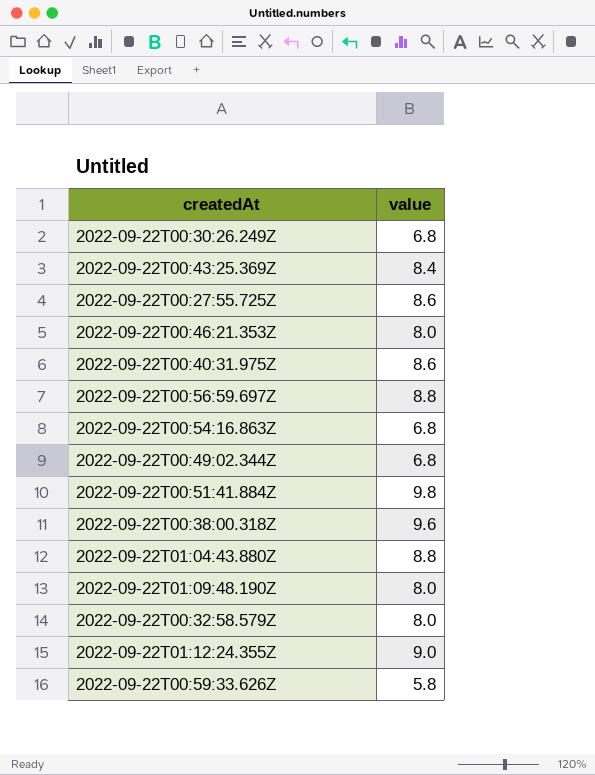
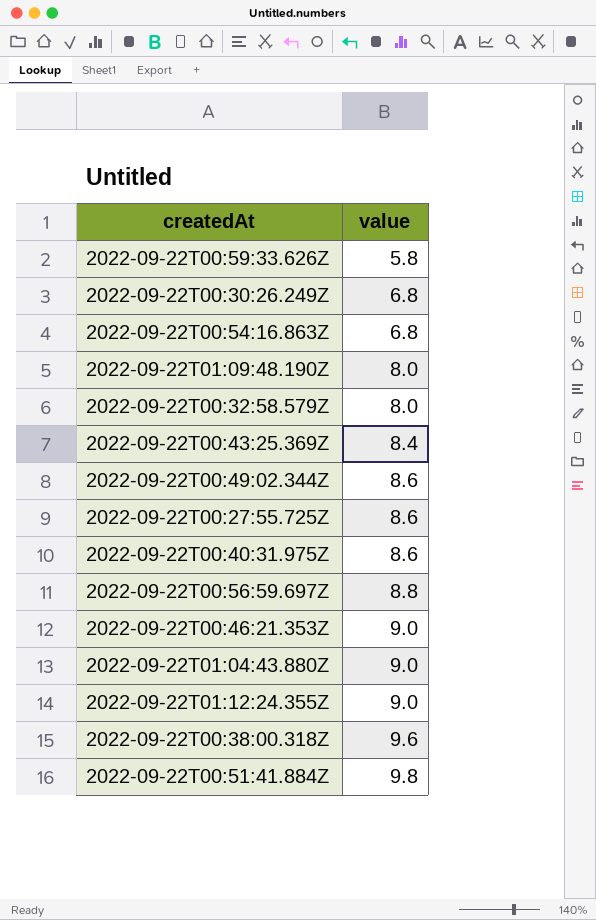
row order: none -> value ascending
2022-09-22T00:49:02.344Z | value: 6.8 -> 8.6
2022-09-22T00:46:21.353Z | value: 8.0 -> 9.0
2022-09-22T01:04:43.880Z | value: 8.8 -> 9.0

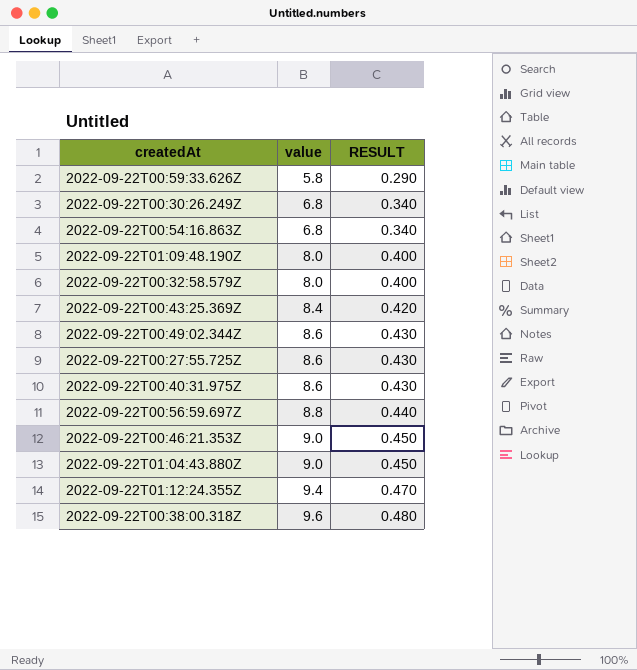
column RESULT | formula: none -> [value] * 0.05
row 2022-09-22T00:51:41.884Z: 9.8 -> none
2022-09-22T01:12:24.355Z | value: 9.0 -> 9.4

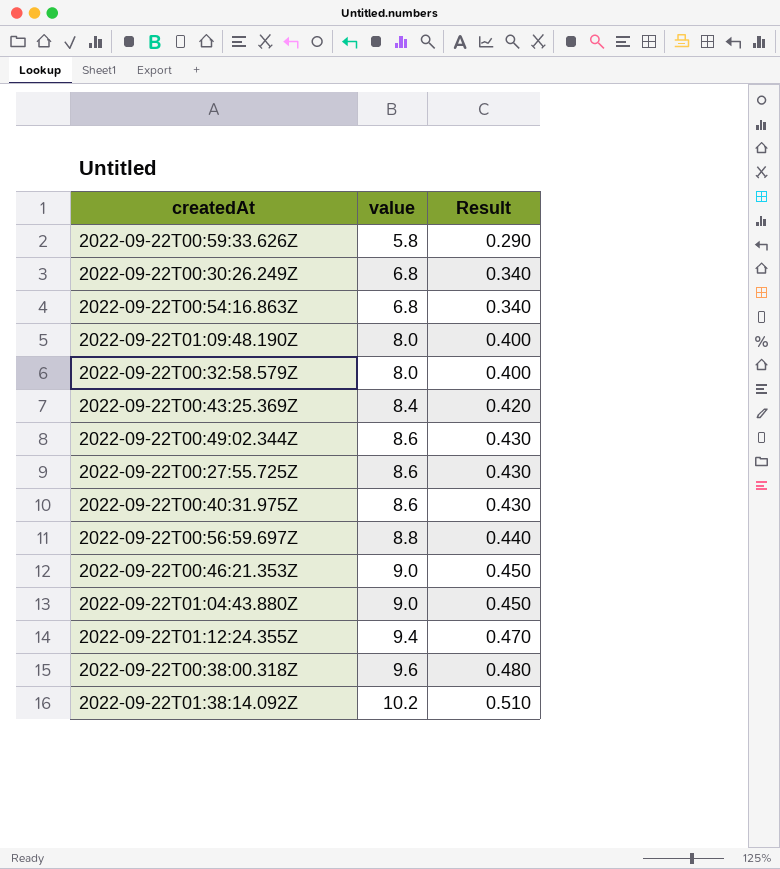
column name: RESULT -> Result
row 2022-09-22T01:38:14.092Z: none -> 10.2 | 0.510

